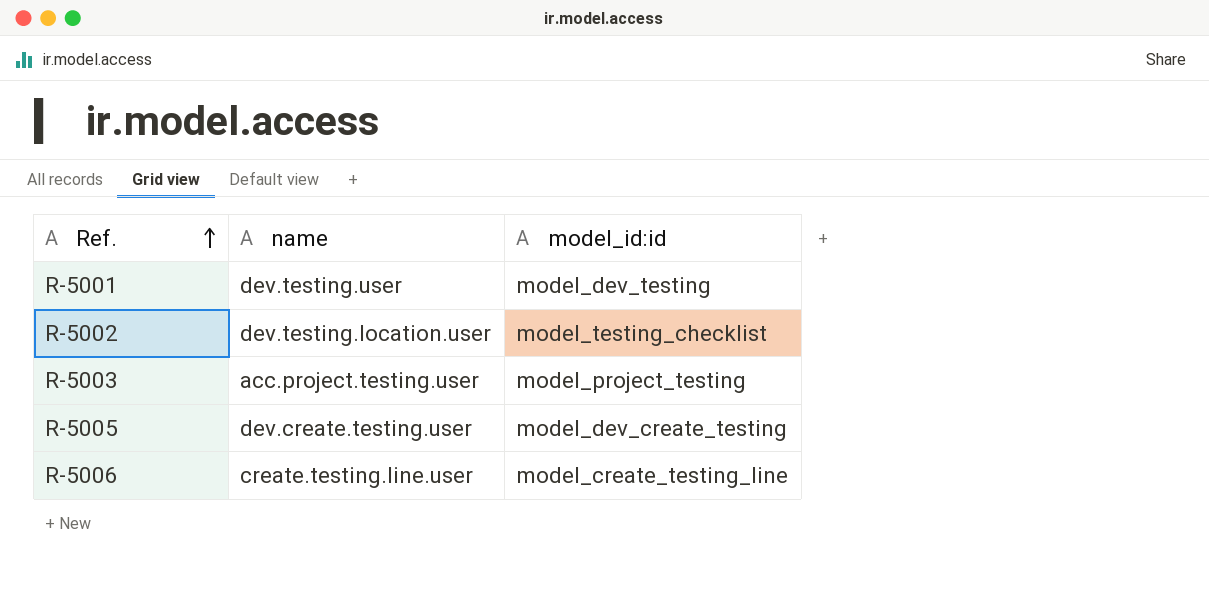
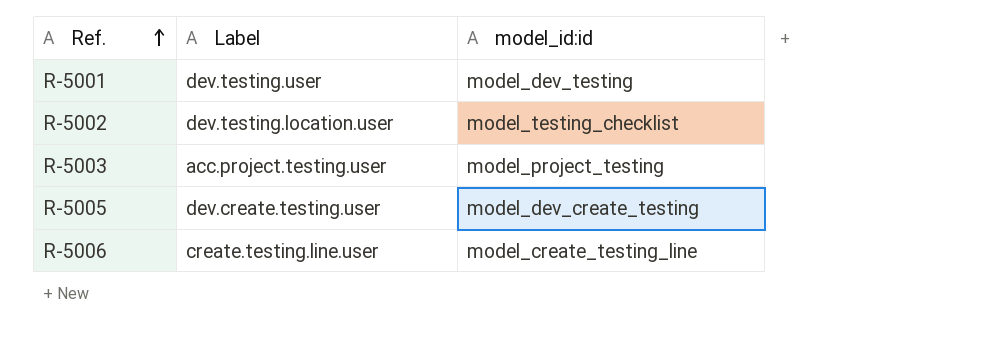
column name: name -> Label

